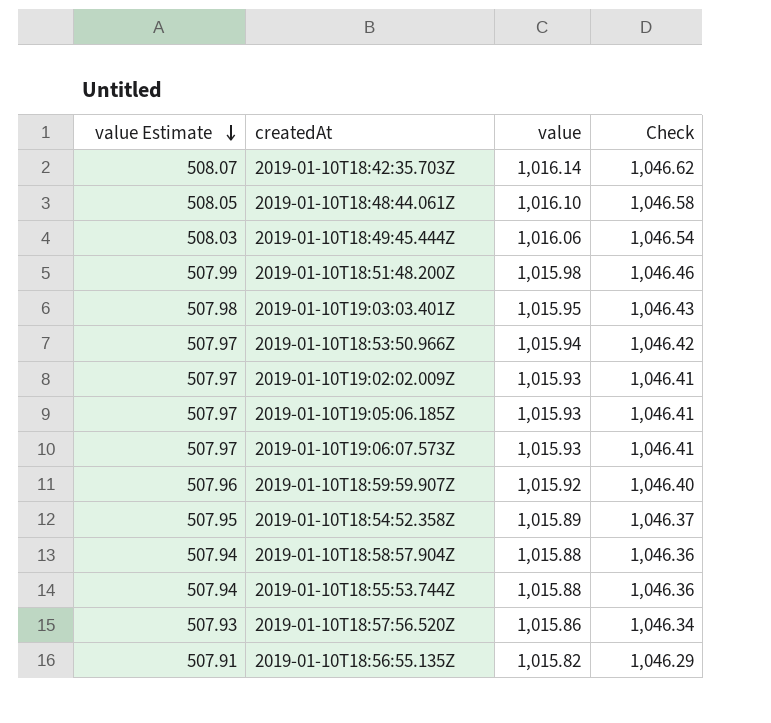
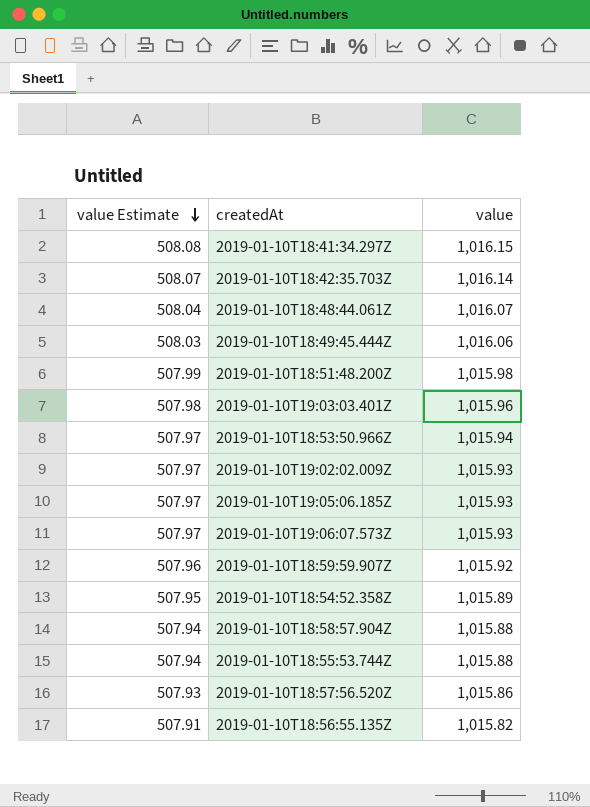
column Check | formula: [value] * 1.03 -> none
row 2019-01-10T18:41:34.297Z: none -> 508.08 | 1,016.15
2019-01-10T18:48:44.061Z | value Estimate: 508.05 -> 508.04
2019-01-10T18:48:44.061Z | value: 1,016.10 -> 1,016.07
2019-01-10T19:03:03.401Z | value: 1,015.95 -> 1,015.96

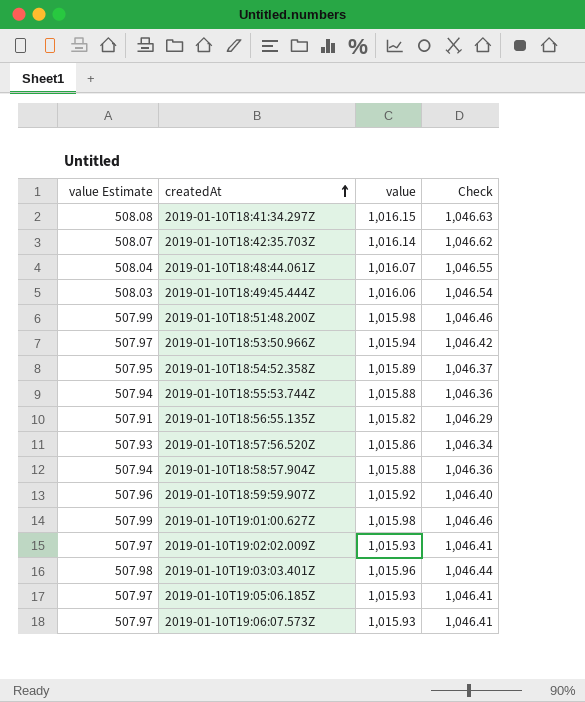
row order: value Estimate descending -> createdAt ascending
column Check | formula: none -> [value] * 1.03
row 2019-01-10T19:01:00.627Z: none -> 507.99 | 1,015.98 | 1,046.46

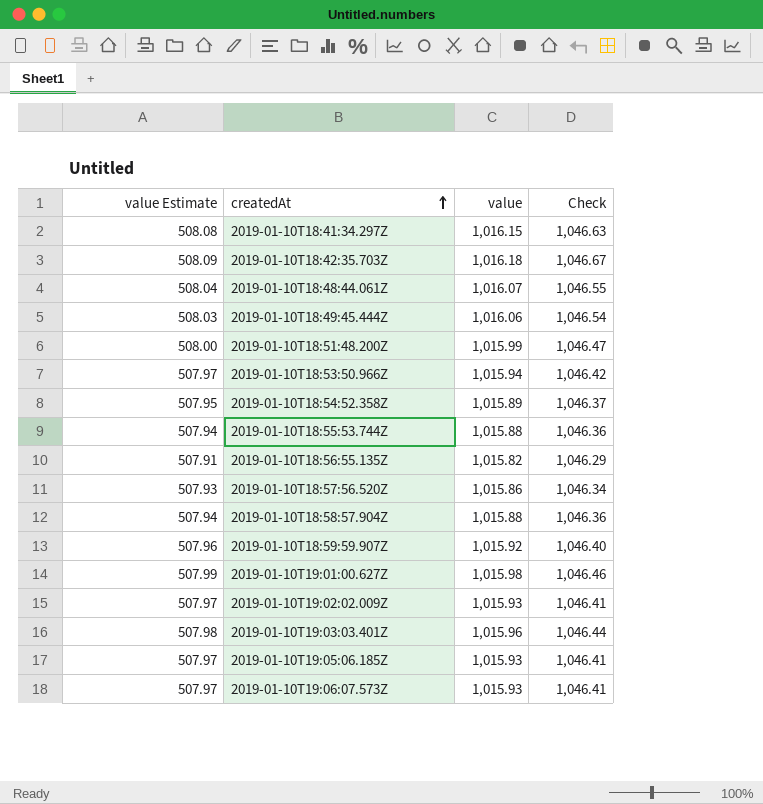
2019-01-10T18:42:35.703Z | value Estimate: 508.07 -> 508.09
2019-01-10T18:42:35.703Z | value: 1,016.14 -> 1,016.18
2019-01-10T18:42:35.703Z | Check: 1,046.62 -> 1,046.67
2019-01-10T18:51:48.200Z | value Estimate: 507.99 -> 508.00
2019-01-10T18:51:48.200Z | value: 1,015.98 -> 1,015.99
2019-01-10T18:51:48.200Z | Check: 1,046.46 -> 1,046.47

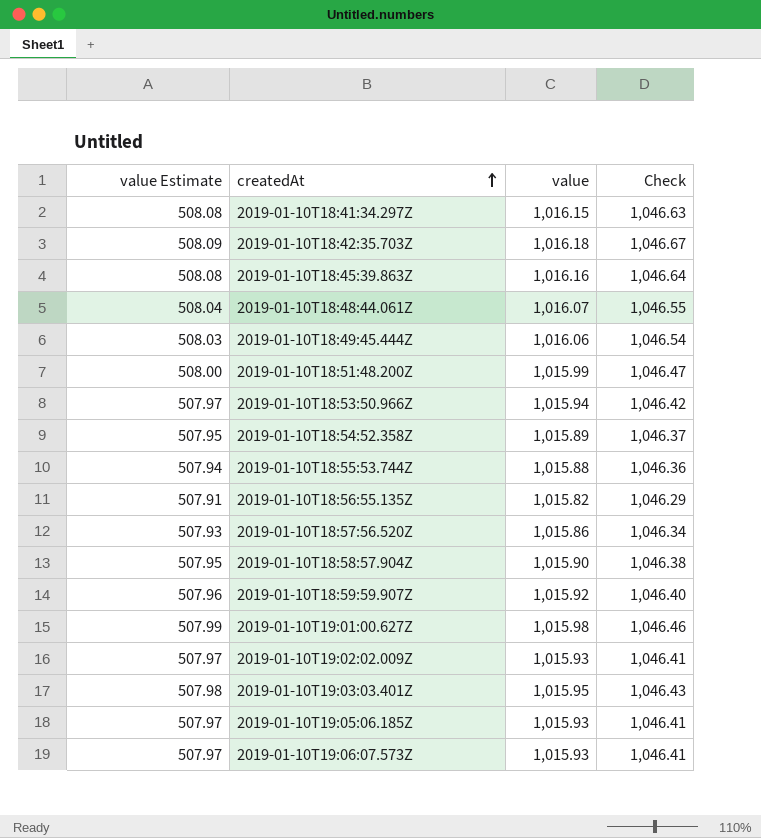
row 2019-01-10T18:45:39.863Z: none -> 508.08 | 1,016.16 | 1,046.64
2019-01-10T18:58:57.904Z | value Estimate: 507.94 -> 507.95
2019-01-10T18:58:57.904Z | value: 1,015.88 -> 1,015.90
2019-01-10T18:58:57.904Z | Check: 1,046.36 -> 1,046.38
2019-01-10T19:03:03.401Z | value: 1,015.96 -> 1,015.95
2019-01-10T19:03:03.401Z | Check: 1,046.44 -> 1,046.43

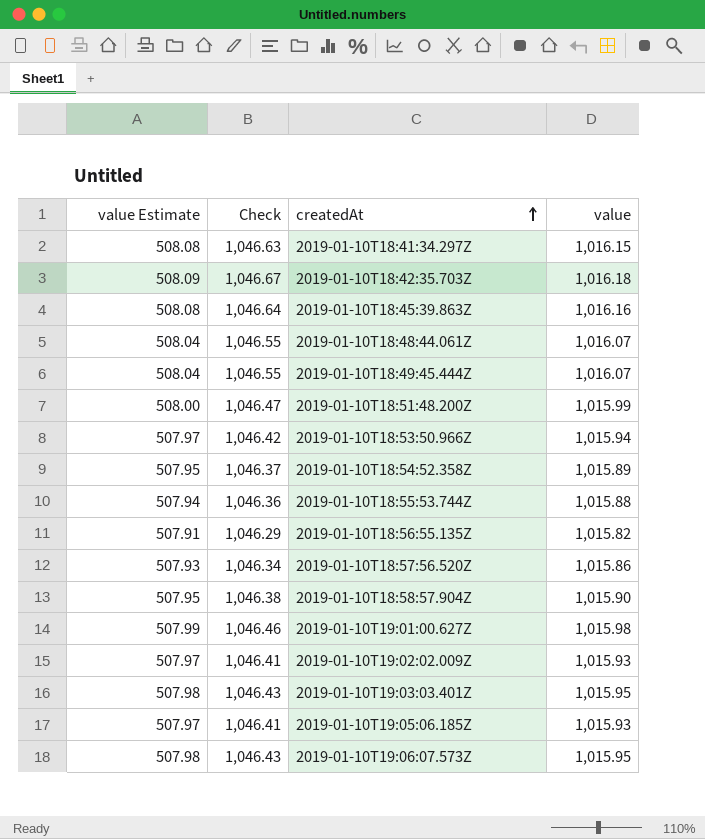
column Check | position: 4 -> 2
row 2019-01-10T18:59:59.907Z: 507.96 | 1,015.92 | 1,046.40 -> none
2019-01-10T18:49:45.444Z | value Estimate: 508.03 -> 508.04
2019-01-10T18:49:45.444Z | Check: 1,046.54 -> 1,046.55
2019-01-10T18:49:45.444Z | value: 1,016.06 -> 1,016.07
2019-01-10T19:06:07.573Z | value Estimate: 507.97 -> 507.98
2019-01-10T19:06:07.573Z | Check: 1,046.41 -> 1,046.43
2019-01-10T19:06:07.573Z | value: 1,015.93 -> 1,015.95

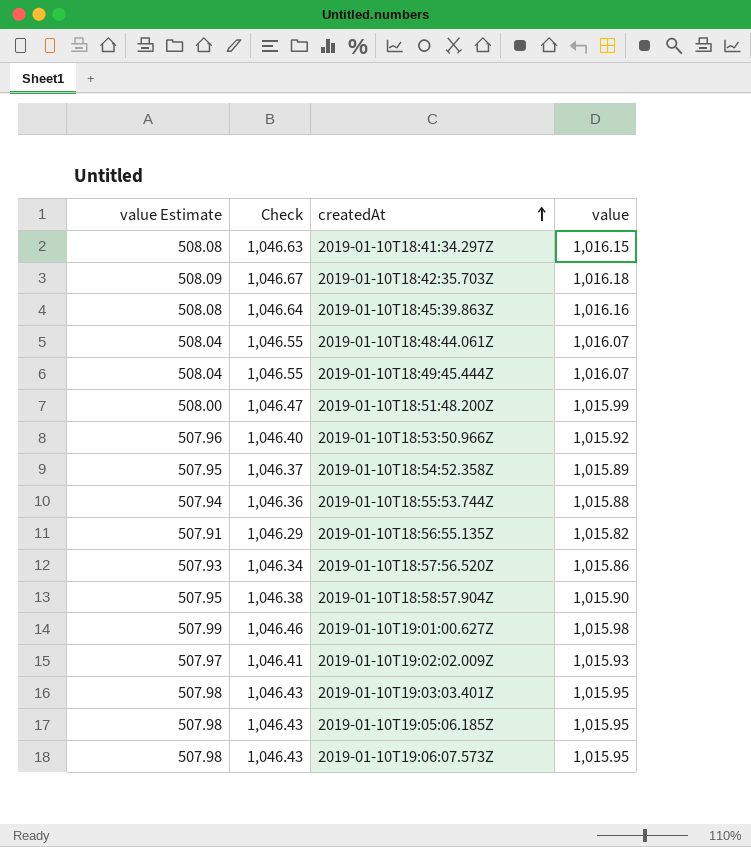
2019-01-10T18:53:50.966Z | value Estimate: 507.97 -> 507.96
2019-01-10T18:53:50.966Z | Check: 1,046.42 -> 1,046.40
2019-01-10T18:53:50.966Z | value: 1,015.94 -> 1,015.92
2019-01-10T19:05:06.185Z | value Estimate: 507.97 -> 507.98
2019-01-10T19:05:06.185Z | Check: 1,046.41 -> 1,046.43
2019-01-10T19:05:06.185Z | value: 1,015.93 -> 1,015.95

